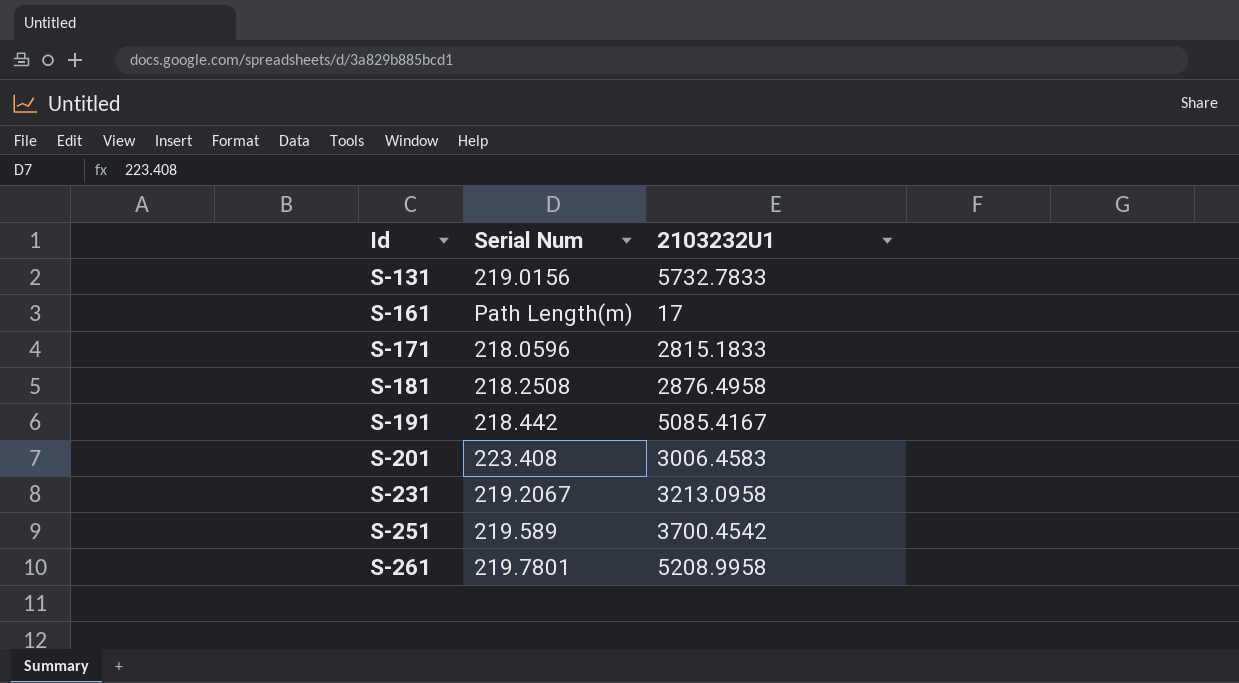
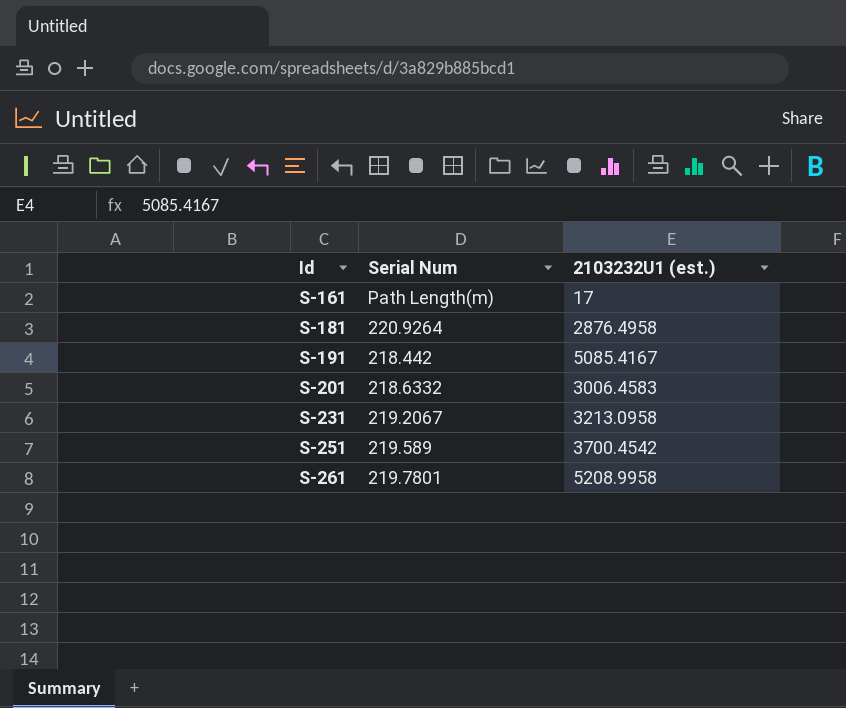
column name: 2103232U1 -> 2103232U1 (est.)
row S-131: 219.0156 | 5732.7833 -> none
row S-171: 218.0596 | 2815.1833 -> none
S-181 | Serial Num: 218.2508 -> 220.9264
S-201 | Serial Num: 223.408 -> 218.6332

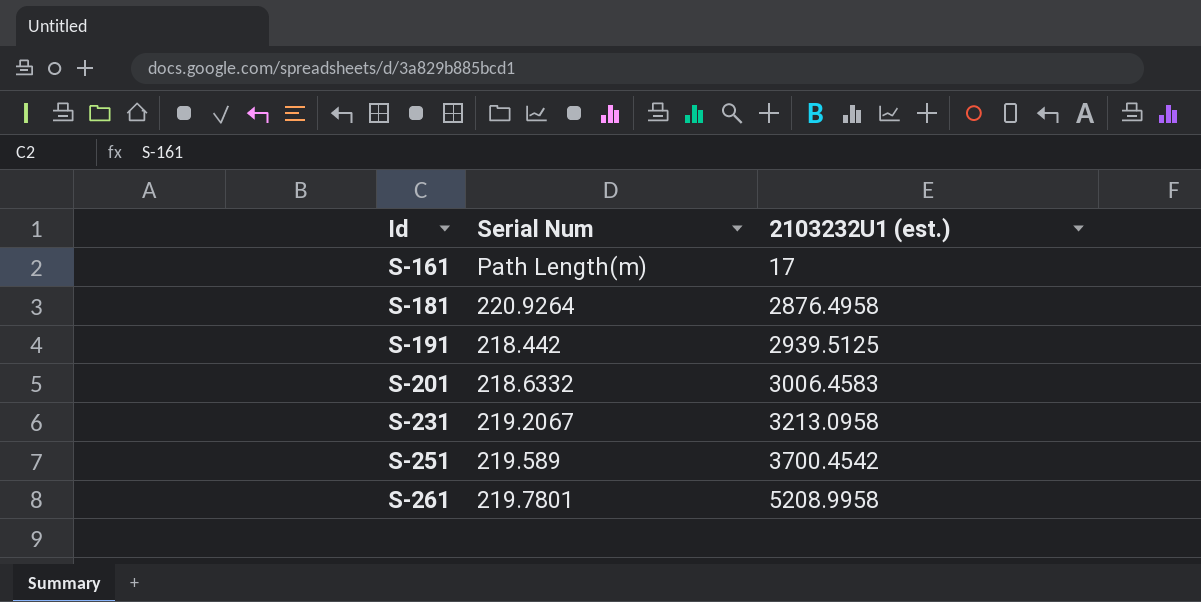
S-191 | 2103232U1 (est.): 5085.4167 -> 2939.5125

